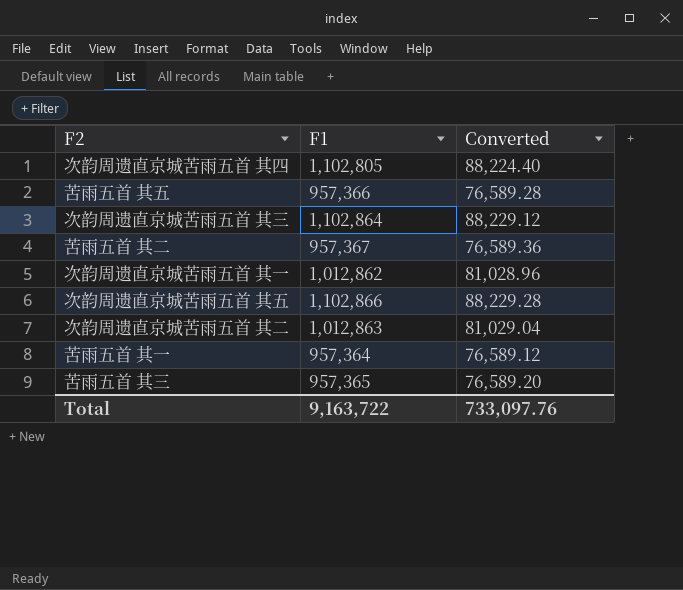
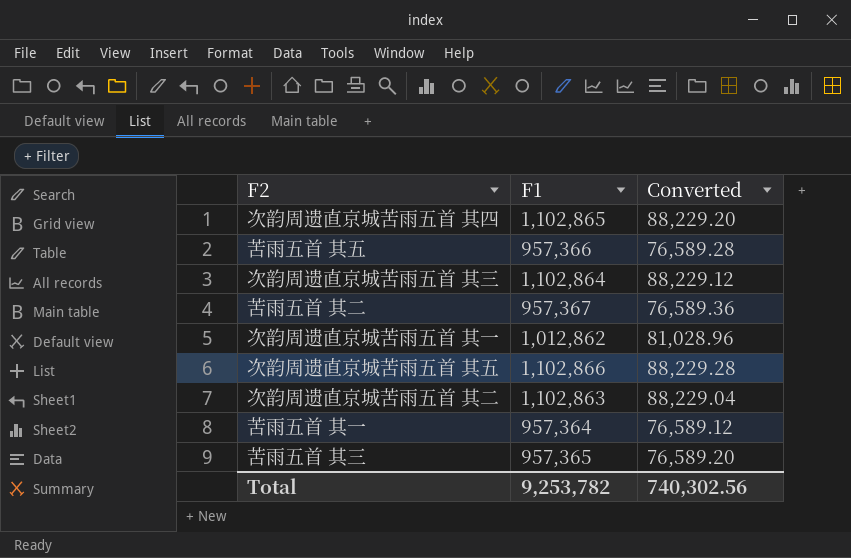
次韵周遗直京城苦雨五首 其四 | F1: 1,102,805 -> 1,102,865
次韵周遗直京城苦雨五首 其四 | Converted: 88,224.40 -> 88,229.20
次韵周遗直京城苦雨五首 其二 | F1: 1,012,863 -> 1,102,863
次韵周遗直京城苦雨五首 其二 | Converted: 81,029.04 -> 88,229.04
Total | F1: 9,163,722 -> 9,253,782
Total | Converted: 733,097.76 -> 740,302.56

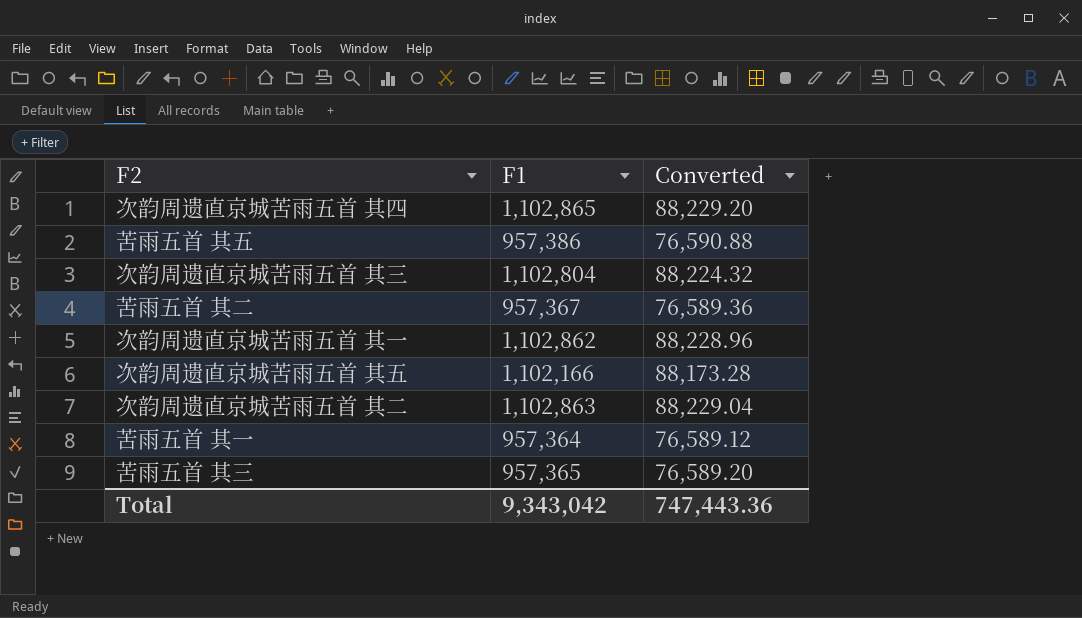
苦雨五首 其五 | F1: 957,366 -> 957,386
苦雨五首 其五 | Converted: 76,589.28 -> 76,590.88
次韵周遗直京城苦雨五首 其三 | F1: 1,102,864 -> 1,102,804
次韵周遗直京城苦雨五首 其三 | Converted: 88,229.12 -> 88,224.32
次韵周遗直京城苦雨五首 其一 | F1: 1,012,862 -> 1,102,862
次韵周遗直京城苦雨五首 其一 | Converted: 81,028.96 -> 88,228.96
次韵周遗直京城苦雨五首 其五 | F1: 1,102,866 -> 1,102,166
次韵周遗直京城苦雨五首 其五 | Converted: 88,229.28 -> 88,173.28
Total | F1: 9,253,782 -> 9,343,042
Total | Converted: 740,302.56 -> 747,443.36

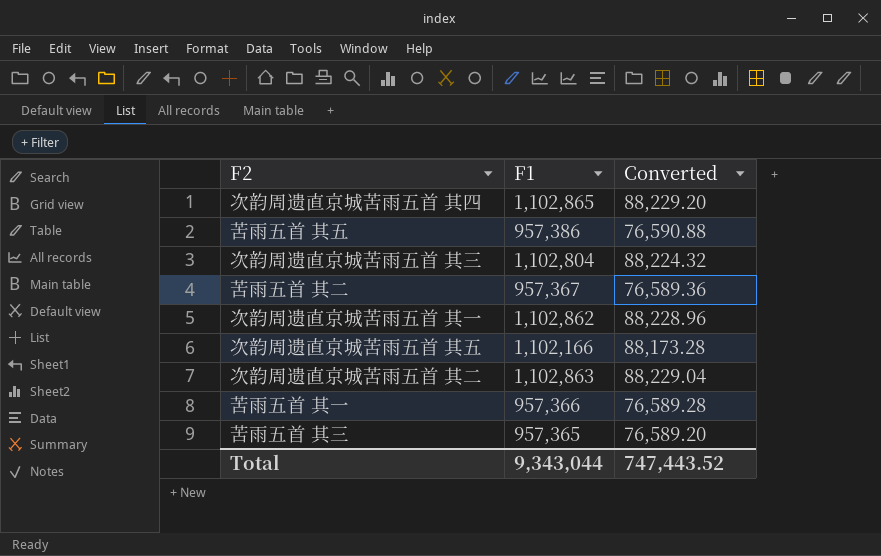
苦雨五首 其一 | F1: 957,364 -> 957,366
苦雨五首 其一 | Converted: 76,589.12 -> 76,589.28
Total | F1: 9,343,042 -> 9,343,044
Total | Converted: 747,443.36 -> 747,443.52

